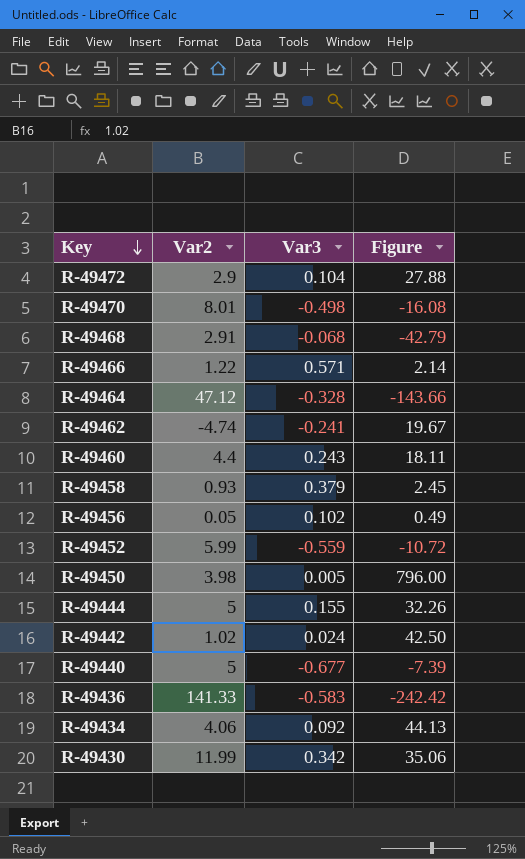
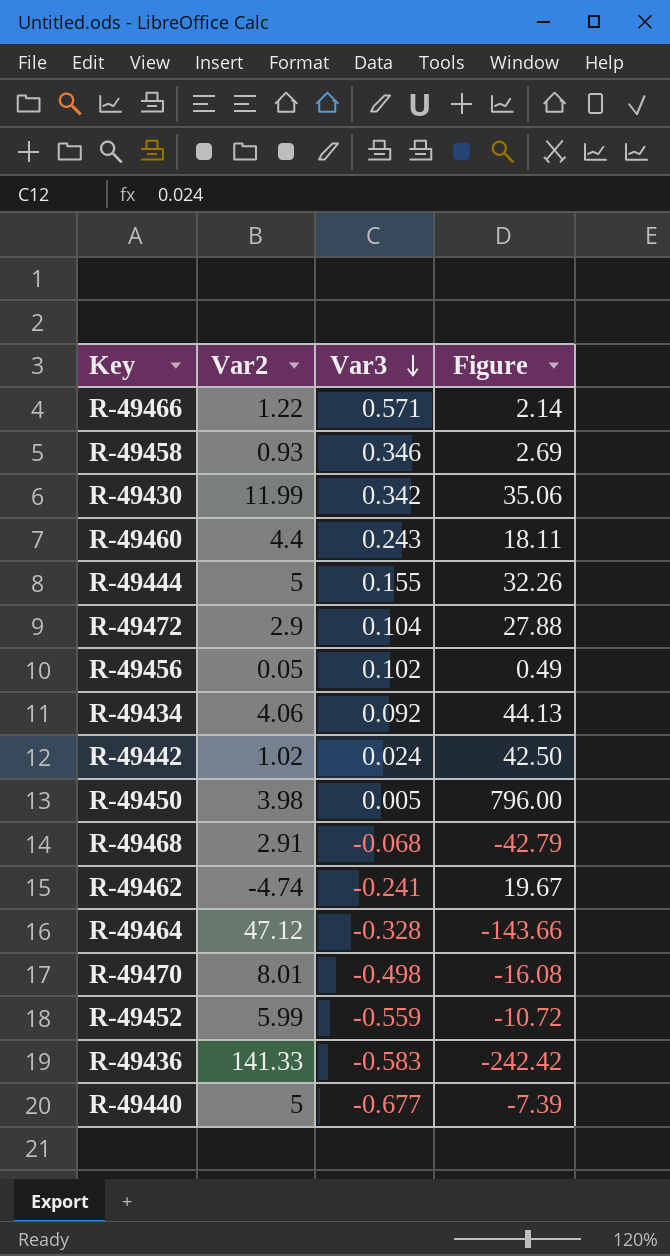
row order: Key descending -> Var3 descending
R-49458 | Var3: 0.379 -> 0.346
R-49458 | Figure: 2.45 -> 2.69

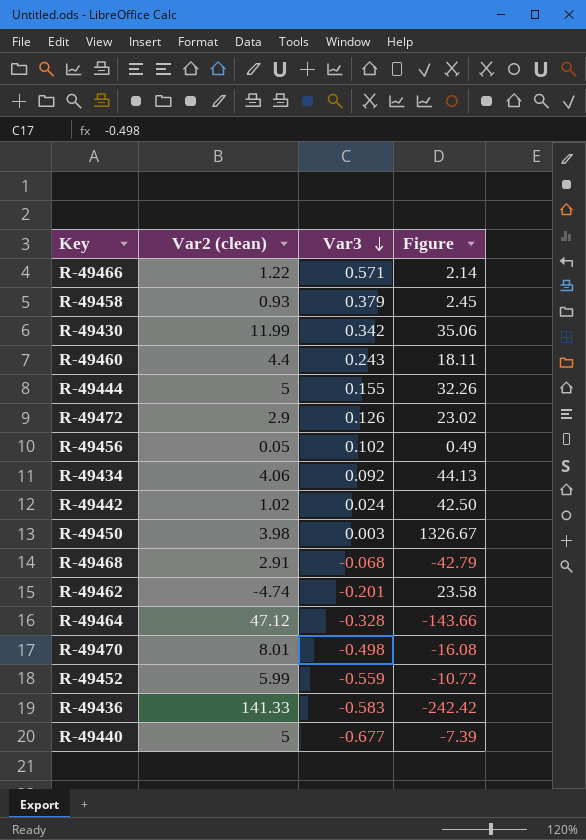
column name: Var2 -> Var2 (clean)
R-49458 | Var3: 0.346 -> 0.379
R-49458 | Figure: 2.69 -> 2.45
R-49472 | Var3: 0.104 -> 0.126
R-49472 | Figure: 27.88 -> 23.02
R-49450 | Var3: 0.005 -> 0.003
R-49450 | Figure: 796.00 -> 1326.67
R-49462 | Var3: -0.241 -> -0.201
R-49462 | Figure: 19.67 -> 23.58

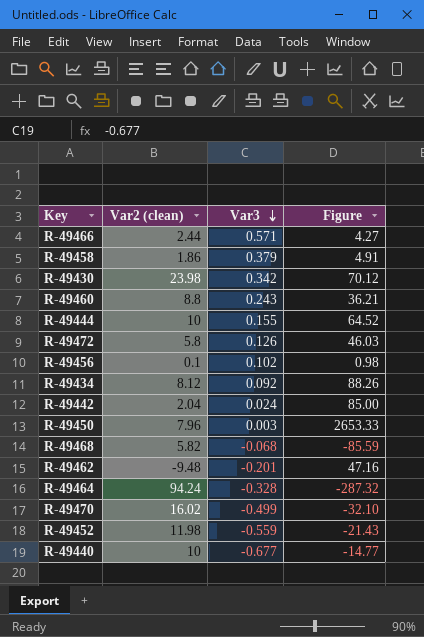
row R-49436: 141.33 | -0.583 | -242.42 -> none
R-49466 | Var2 (clean): 1.22 -> 2.44
R-49466 | Figure: 2.14 -> 4.27
R-49458 | Var2 (clean): 0.93 -> 1.86
R-49458 | Figure: 2.45 -> 4.91
R-49430 | Var2 (clean): 11.99 -> 23.98
R-49430 | Figure: 35.06 -> 70.12
R-49460 | Var2 (clean): 4.4 -> 8.8
R-49460 | Figure: 18.11 -> 36.21
R-49444 | Var2 (clean): 5 -> 10
R-49444 | Figure: 32.26 -> 64.52
R-49472 | Var2 (clean): 2.9 -> 5.8
R-49472 | Figure: 23.02 -> 46.03
R-49456 | Var2 (clean): 0.05 -> 0.1
R-49456 | Figure: 0.49 -> 0.98
R-49434 | Var2 (clean): 4.06 -> 8.12
R-49434 | Figure: 44.13 -> 88.26
R-49442 | Var2 (clean): 1.02 -> 2.04
R-49442 | Figure: 42.50 -> 85.00
R-49450 | Var2 (clean): 3.98 -> 7.96
R-49450 | Figure: 1326.67 -> 2653.33
R-49468 | Var2 (clean): 2.91 -> 5.82
R-49468 | Figure: -42.79 -> -85.59
R-49462 | Var2 (clean): -4.74 -> -9.48
R-49462 | Figure: 23.58 -> 47.16
R-49464 | Var2 (clean): 47.12 -> 94.24
R-49464 | Figure: -143.66 -> -287.32
R-49470 | Var2 (clean): 8.01 -> 16.02
R-49470 | Var3: -0.498 -> -0.499
R-49470 | Figure: -16.08 -> -32.10
R-49452 | Var2 (clean): 5.99 -> 11.98
R-49452 | Figure: -10.72 -> -21.43
R-49440 | Var2 (clean): 5 -> 10
R-49440 | Figure: -7.39 -> -14.77

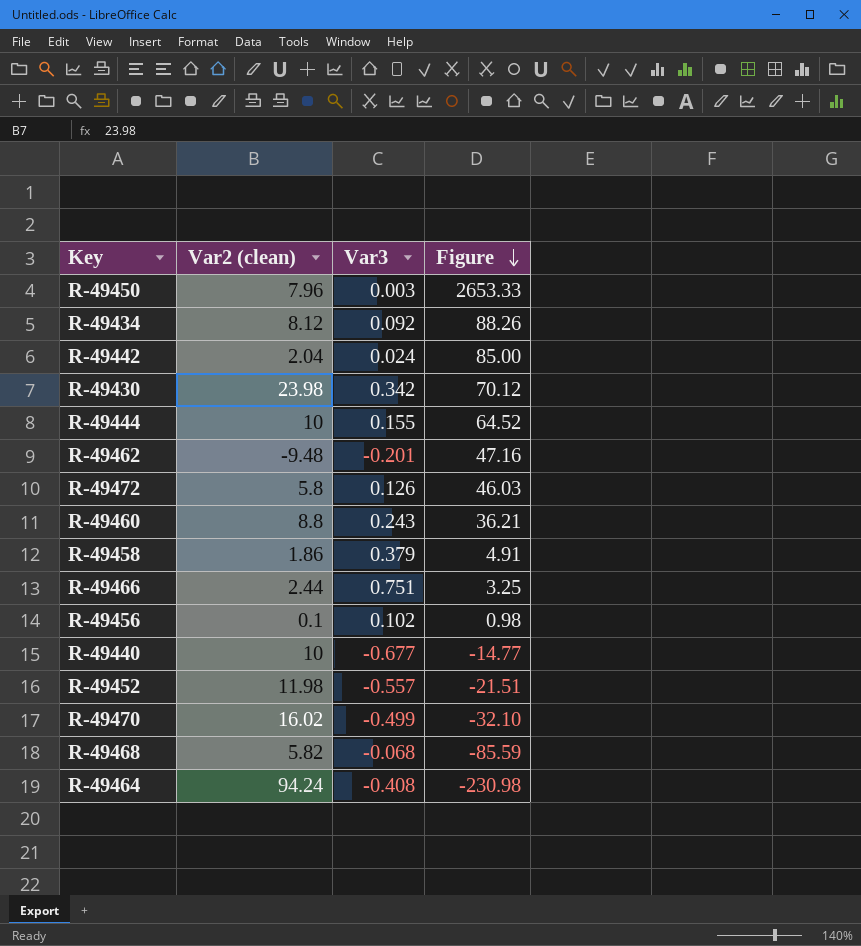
row order: Var3 descending -> Figure descending
R-49466 | Var3: 0.571 -> 0.751
R-49466 | Figure: 4.27 -> 3.25
R-49452 | Var3: -0.559 -> -0.557
R-49452 | Figure: -21.43 -> -21.51
R-49464 | Var3: -0.328 -> -0.408
R-49464 | Figure: -287.32 -> -230.98

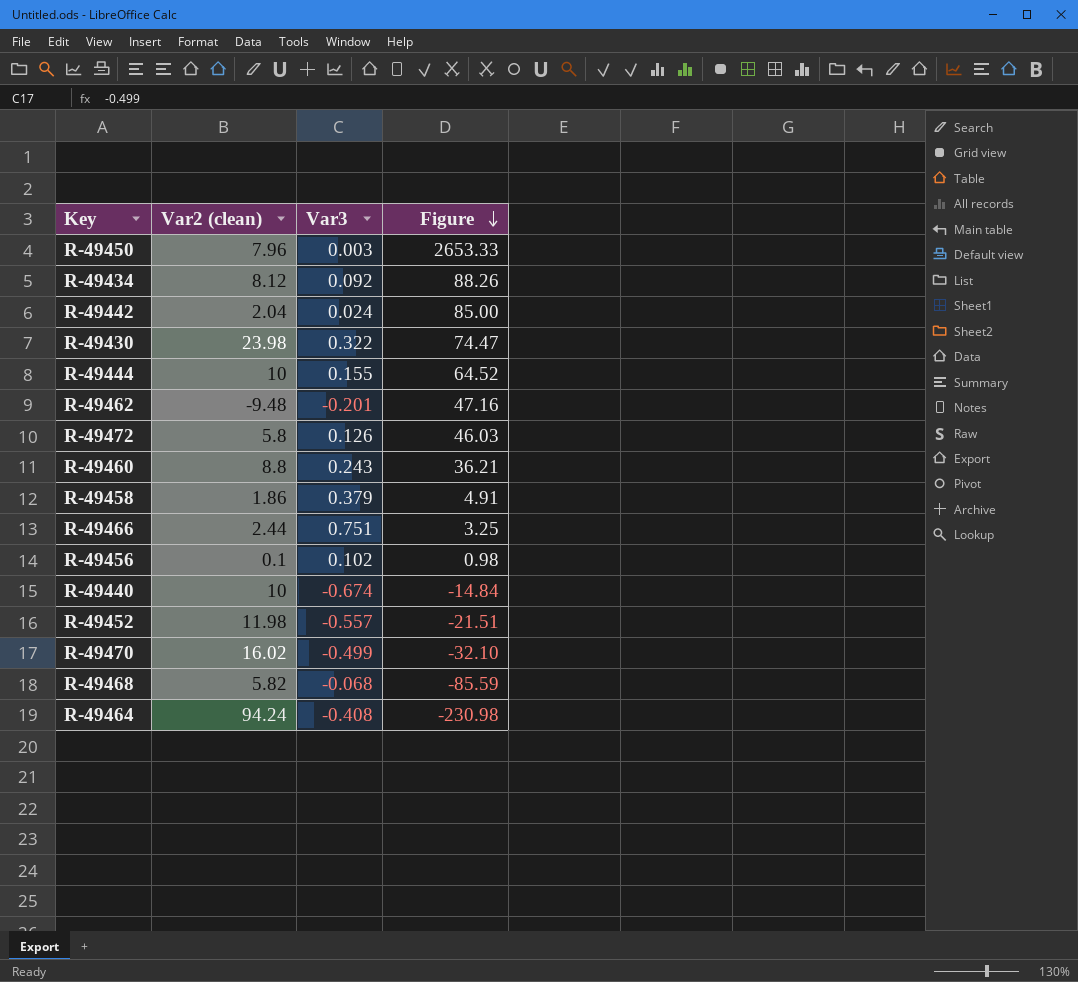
R-49430 | Var3: 0.342 -> 0.322
R-49430 | Figure: 70.12 -> 74.47
R-49440 | Var3: -0.677 -> -0.674
R-49440 | Figure: -14.77 -> -14.84

